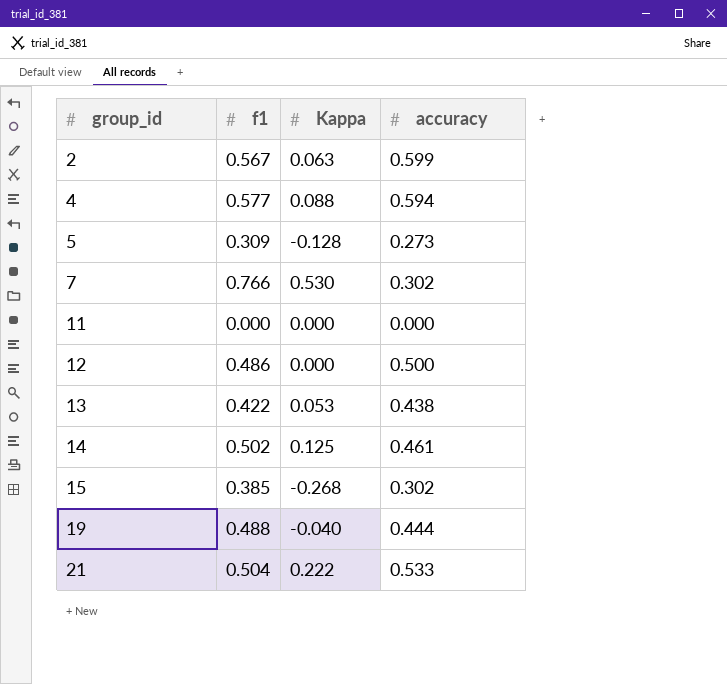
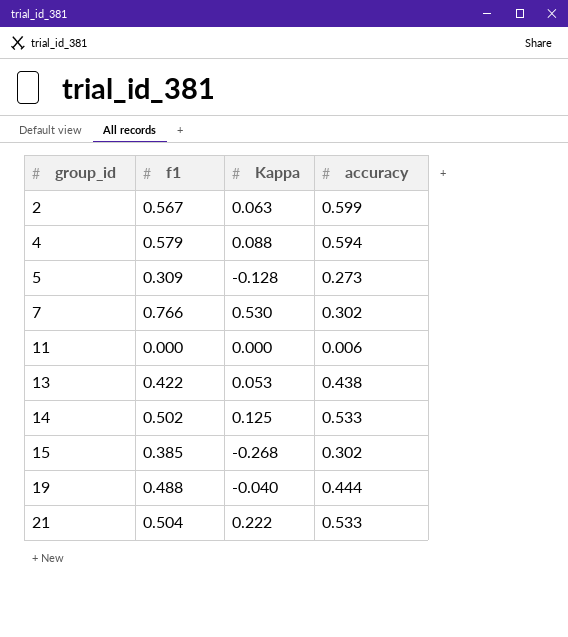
row 12: 0.486 | 0.000 | 0.500 -> none
4 | f1: 0.577 -> 0.579
11 | accuracy: 0.000 -> 0.006
14 | accuracy: 0.461 -> 0.533

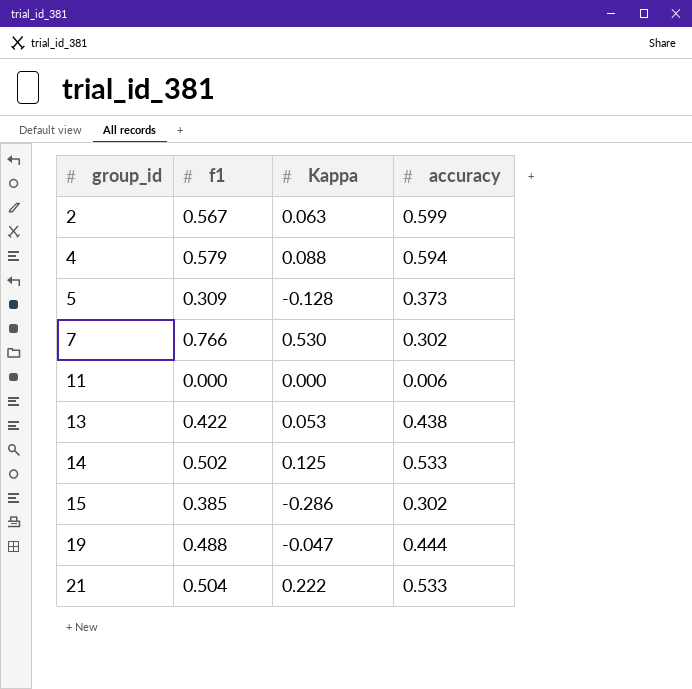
5 | accuracy: 0.273 -> 0.373
15 | Kappa: -0.268 -> -0.286
19 | Kappa: -0.040 -> -0.047

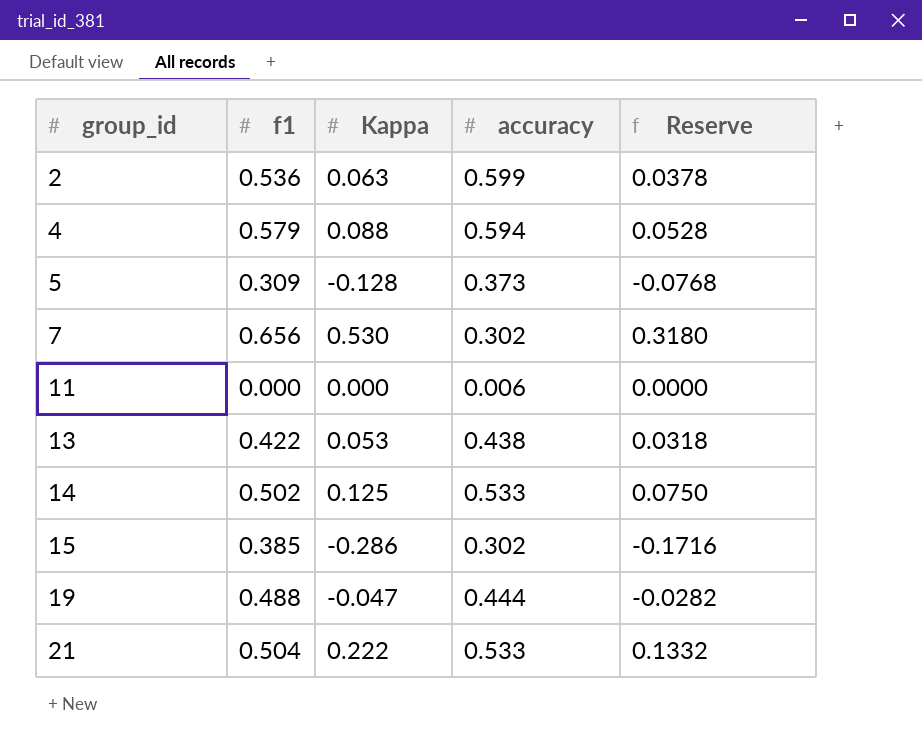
column Reserve | formula: none -> [Kappa] * 0.6
2 | f1: 0.567 -> 0.536
7 | f1: 0.766 -> 0.656

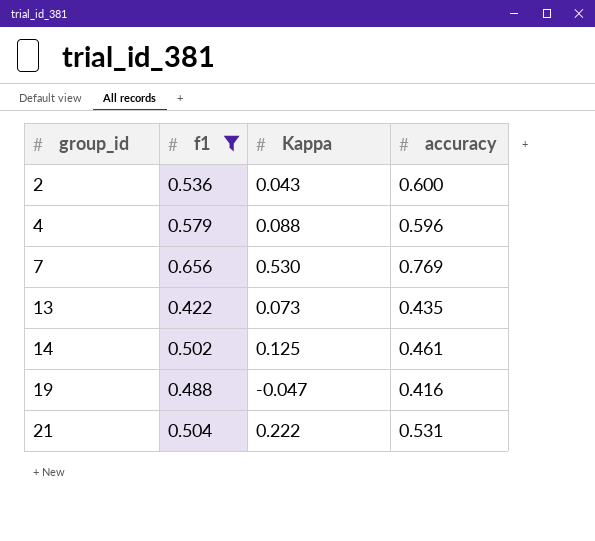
filter: none -> f1 >= 0.422
column Reserve | formula: [Kappa] * 0.6 -> none
2 | Kappa: 0.063 -> 0.043
2 | accuracy: 0.599 -> 0.600
4 | accuracy: 0.594 -> 0.596
7 | accuracy: 0.302 -> 0.769
13 | Kappa: 0.053 -> 0.073
13 | accuracy: 0.438 -> 0.435
14 | accuracy: 0.533 -> 0.461
19 | accuracy: 0.444 -> 0.416
21 | accuracy: 0.533 -> 0.531

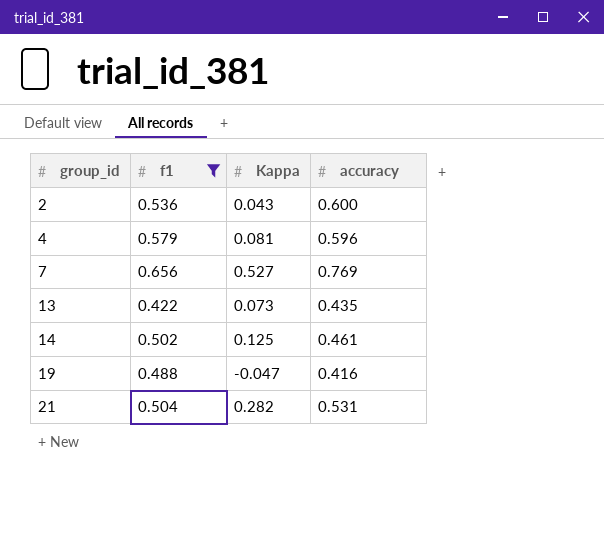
4 | Kappa: 0.088 -> 0.081
7 | Kappa: 0.530 -> 0.527
21 | Kappa: 0.222 -> 0.282

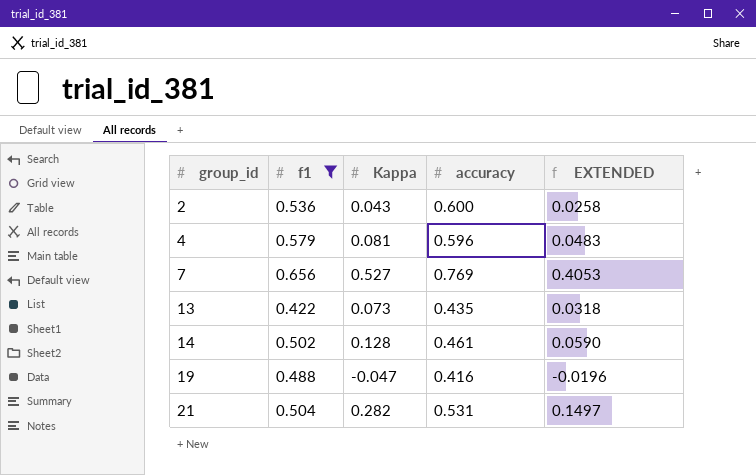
column EXTENDED | formula: none -> [Kappa] * [accuracy]
14 | Kappa: 0.125 -> 0.128

